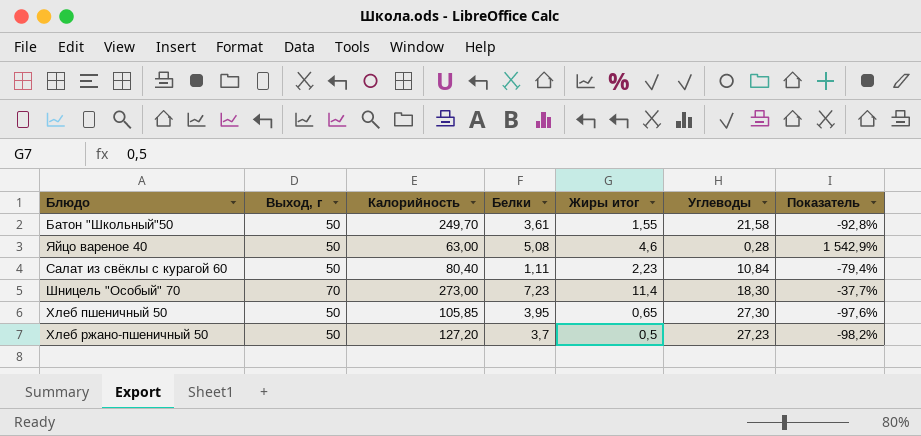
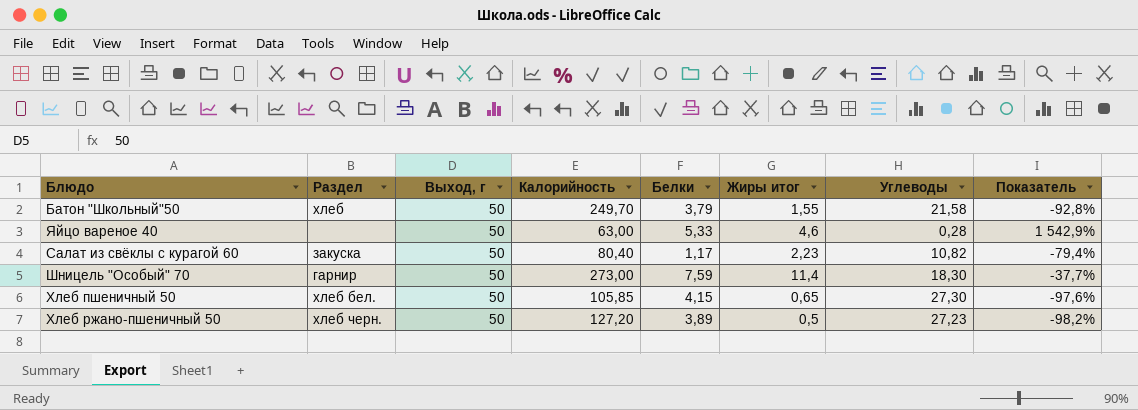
column Раздел | position: none -> 2
Батон "Школьный"50 | Белки: 3,61 -> 3,79
Яйцо вареное 40 | Белки: 5,08 -> 5,33
Салат из свёклы с курагой 60 | Белки: 1,11 -> 1,17
Салат из свёклы с курагой 60 | Углеводы: 10,84 -> 10,82
Шницель "Особый" 70 | Выход, г: 70 -> 50
Шницель "Особый" 70 | Белки: 7,23 -> 7,59
Хлеб пшеничный 50 | Белки: 3,95 -> 4,15
Хлеб ржано-пшеничный 50 | Белки: 3,7 -> 3,89

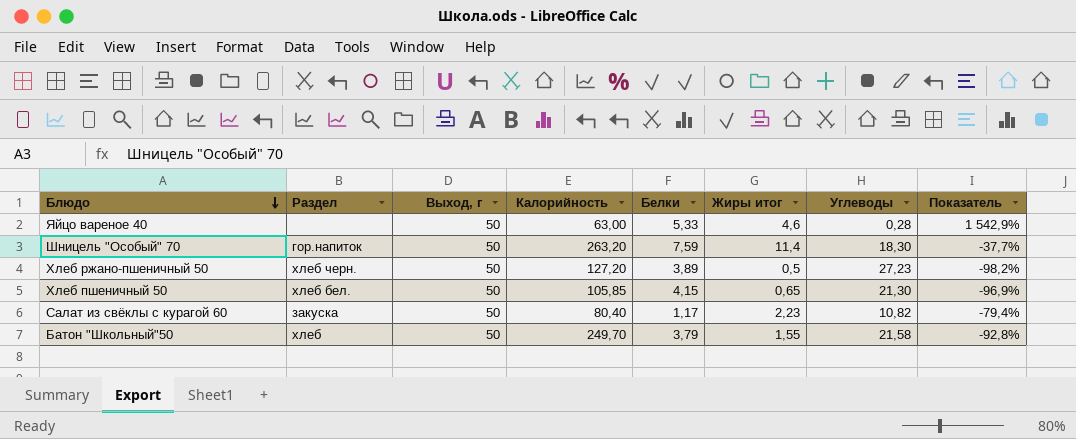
row order: none -> Блюдо descending
Шницель "Особый" 70 | Раздел: гарнир -> гор.напиток
Шницель "Особый" 70 | Калорийность: 273,00 -> 263,20
Хлеб пшеничный 50 | Углеводы: 27,30 -> 21,30
Хлеб пшеничный 50 | Показатель: -97,6% -> -96,9%

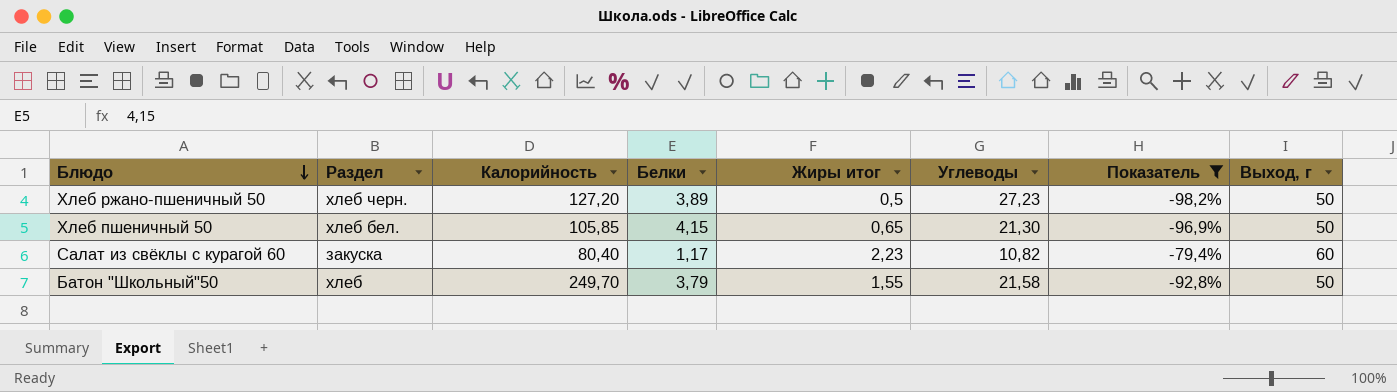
filter: none -> Показатель <= -79,4%
column Выход, г | position: 3 -> 8
Салат из свёклы с курагой 60 | Выход, г: 50 -> 60

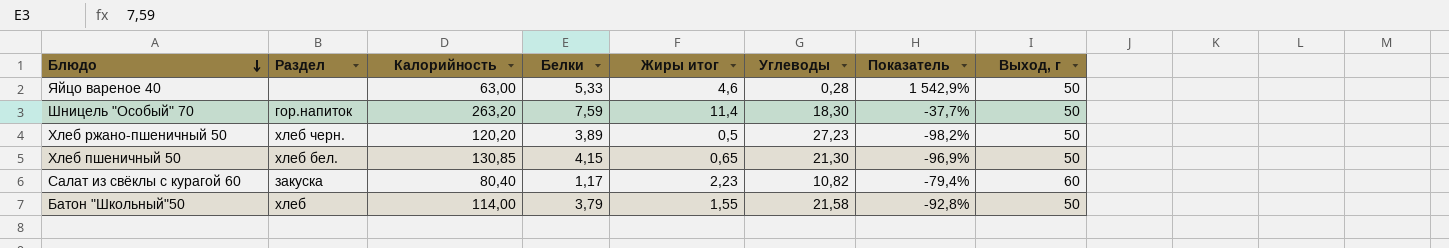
filter: Показатель <= -79,4% -> none
Хлеб ржано-пшеничный 50 | Калорийность: 127,20 -> 120,20
Хлеб пшеничный 50 | Калорийность: 105,85 -> 130,85
Батон "Школьный"50 | Калорийность: 249,70 -> 114,00

